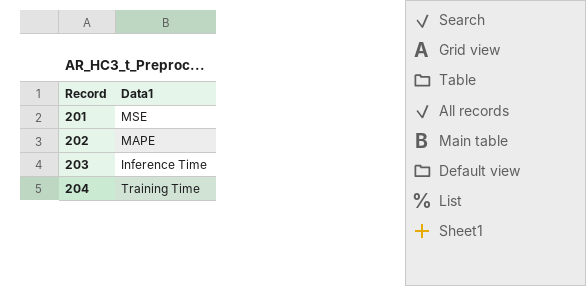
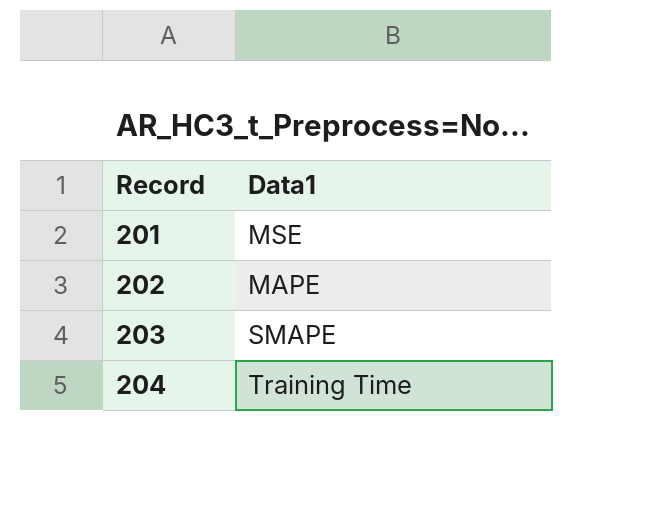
203 | Data1: Inference Time -> SMAPE

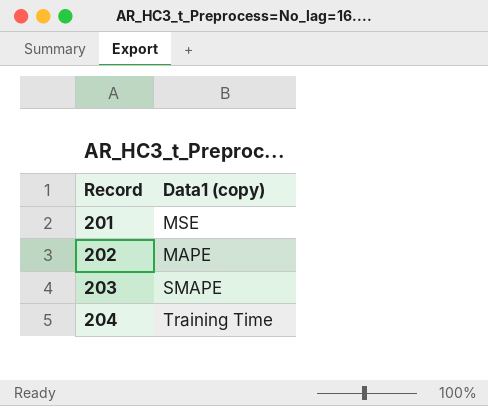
column name: Data1 -> Data1 (copy)

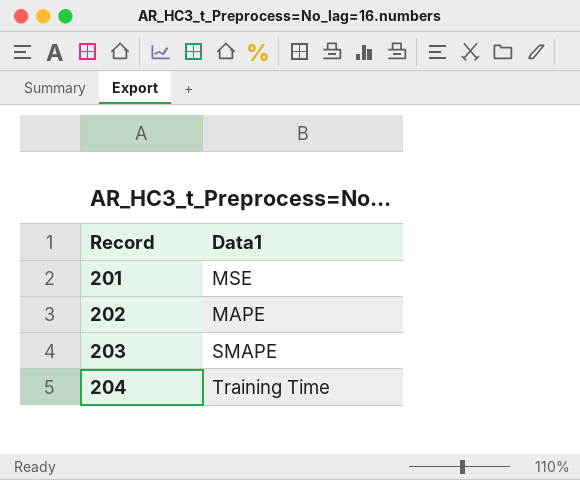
column name: Data1 (copy) -> Data1

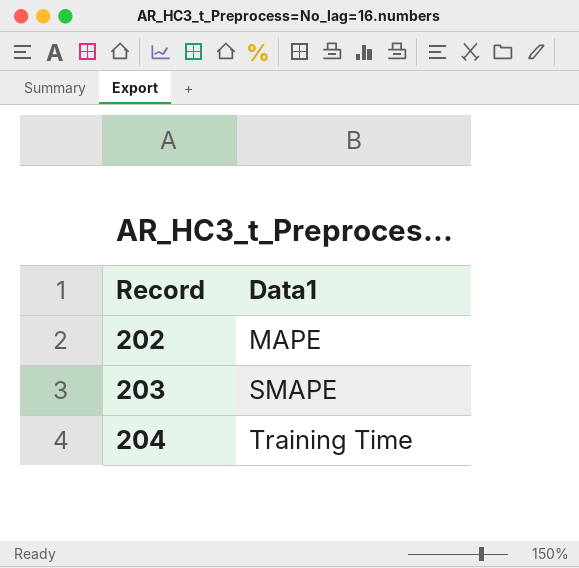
row 201: MSE -> none

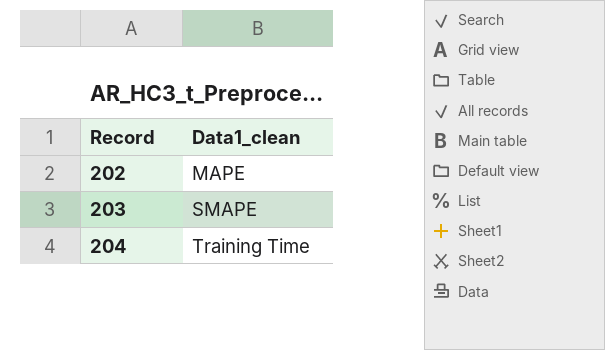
column name: Data1 -> Data1_clean

